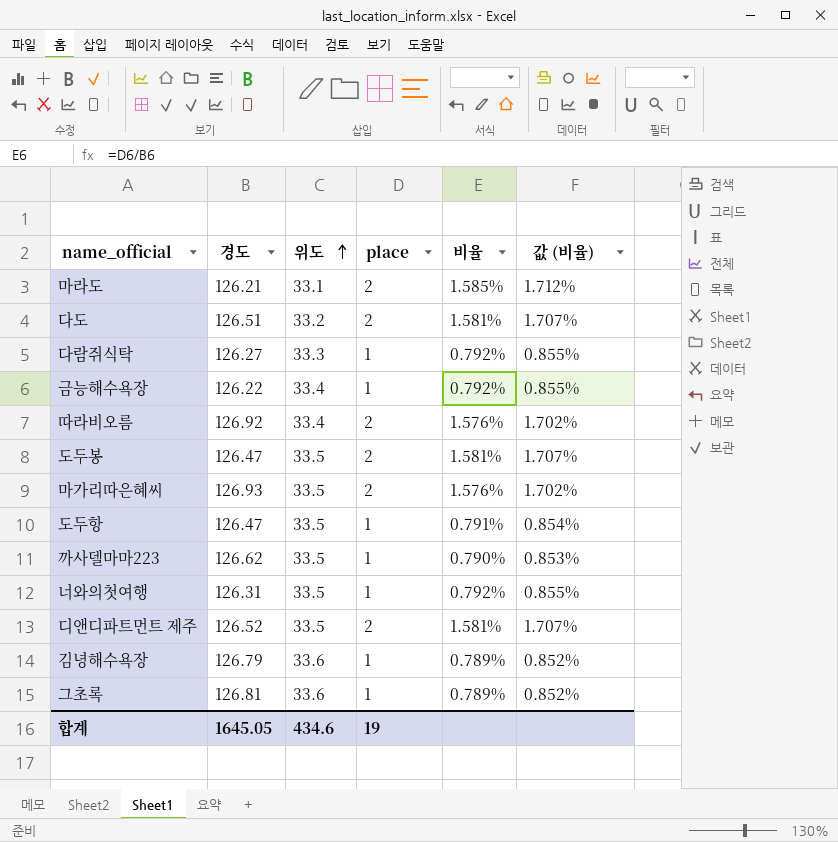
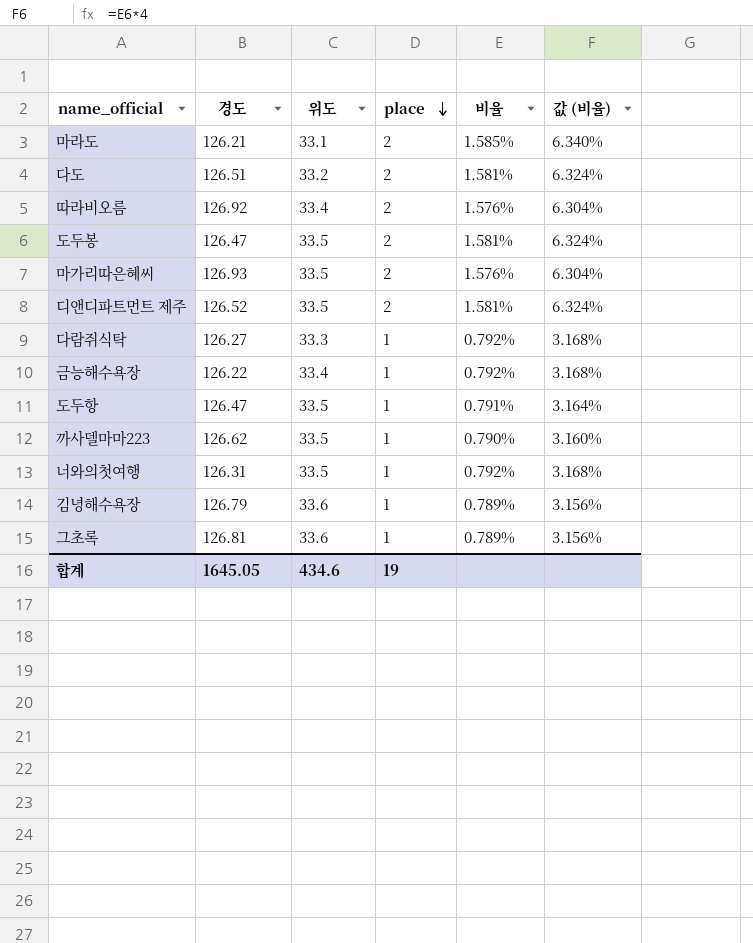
row order: 위도 ascending -> place descending
column 값 (비율) | formula: [비율] * 1.08 -> [비율] * 4

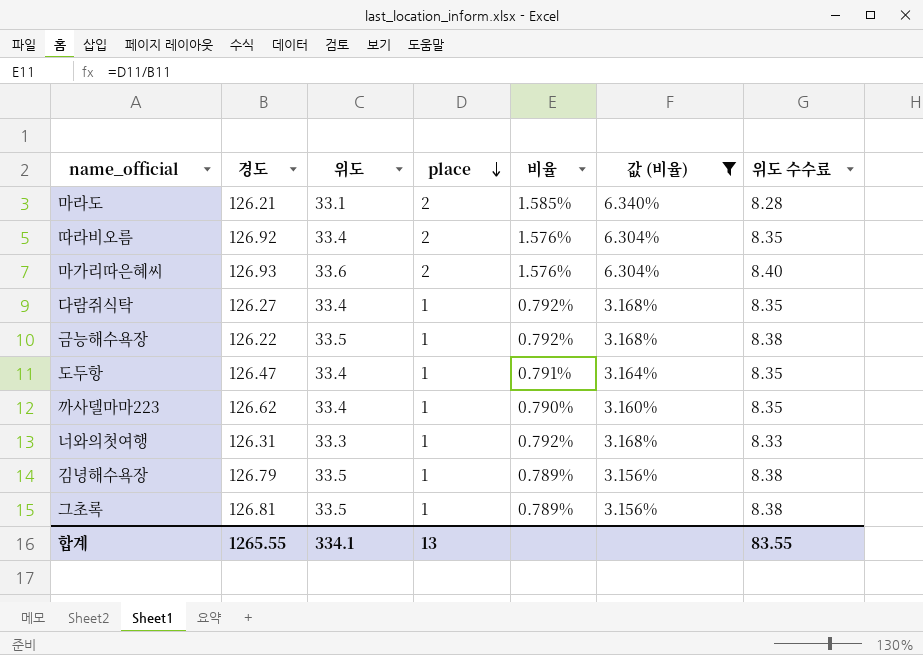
filter: none -> 값 (비율) != 6.324%
column 위도 수수료 | formula: none -> [위도] * 0.25
마가리따은혜씨 | 위도: 33.5 -> 33.6
다람쥐식탁 | 위도: 33.3 -> 33.4
금능해수욕장 | 위도: 33.4 -> 33.5
도두항 | 위도: 33.5 -> 33.4
까사델마마223 | 위도: 33.5 -> 33.4
너와의첫여행 | 위도: 33.5 -> 33.3
김녕해수욕장 | 위도: 33.6 -> 33.5
그초록 | 위도: 33.6 -> 33.5
합계 | 경도: 1645.05 -> 1265.55
합계 | 위도: 434.6 -> 334.1
합계 | place: 19 -> 13

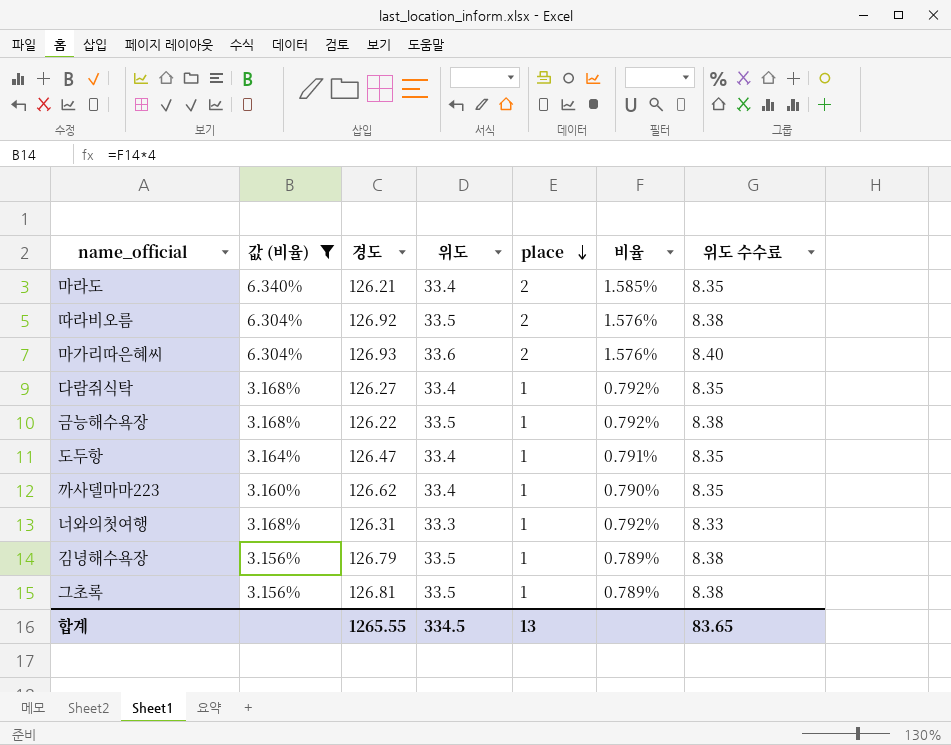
column 값 (비율) | position: 6 -> 2
마라도 | 위도: 33.1 -> 33.4
마라도 | 위도 수수료: 8.28 -> 8.35
따라비오름 | 위도: 33.4 -> 33.5
따라비오름 | 위도 수수료: 8.35 -> 8.38
합계 | 위도: 334.1 -> 334.5
합계 | 위도 수수료: 83.55 -> 83.65

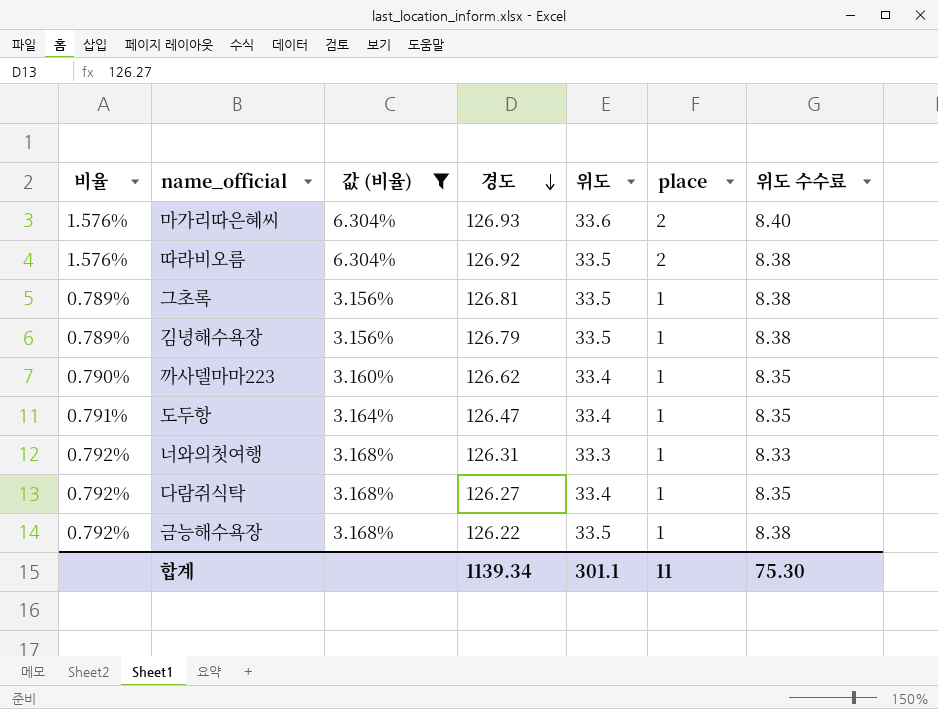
row order: place descending -> 경도 descending
column 비율 | position: 6 -> 1
row 마라도: 6.340% | 126.21 | 33.4 | 2 | 1.585% | 8.35 -> none
합계 | 경도: 1265.55 -> 1139.34
합계 | 위도: 334.5 -> 301.1
합계 | place: 13 -> 11
합계 | 위도 수수료: 83.65 -> 75.30

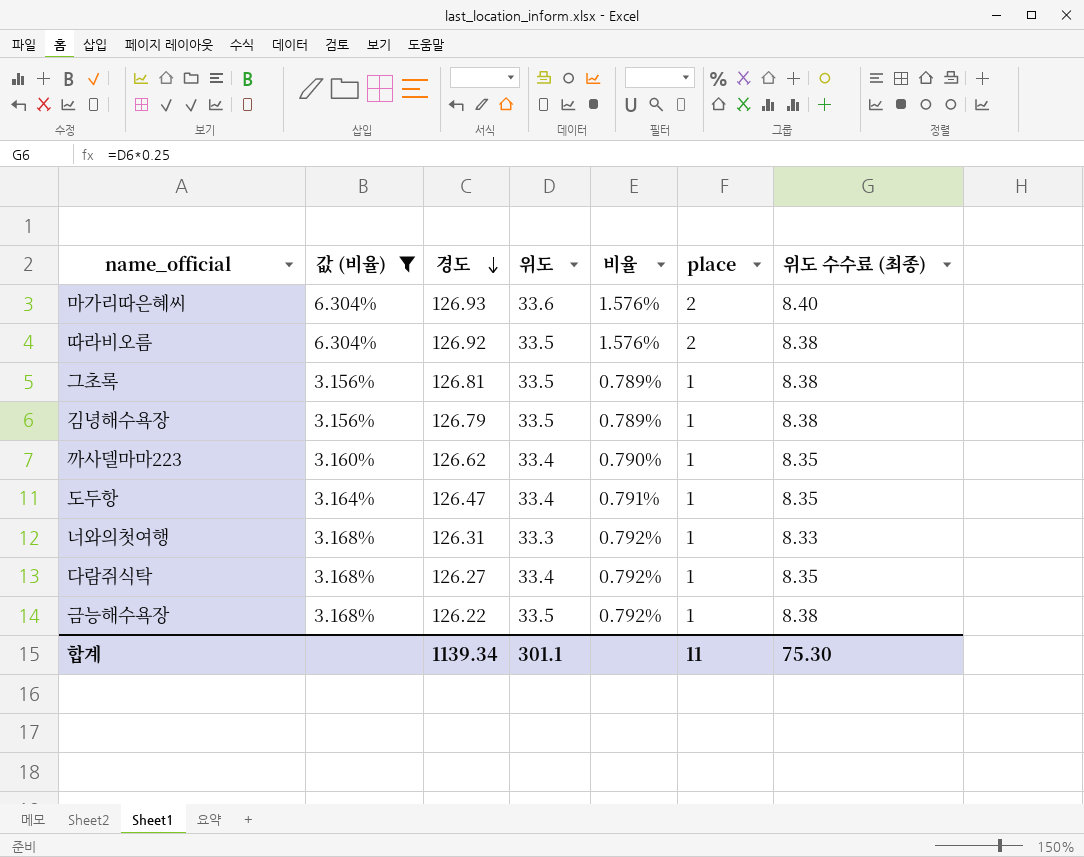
column 비율 | position: 1 -> 5
column name: 위도 수수료 -> 위도 수수료 (최종)

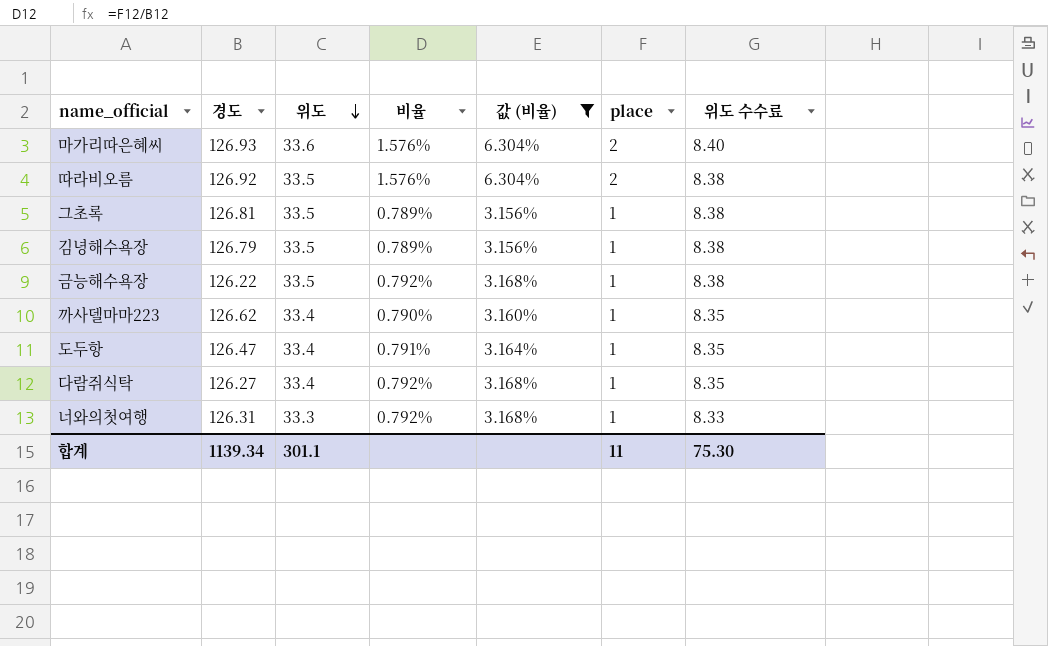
row order: 경도 descending -> 위도 descending
column 값 (비율) | position: 2 -> 5
column name: 위도 수수료 (최종) -> 위도 수수료

